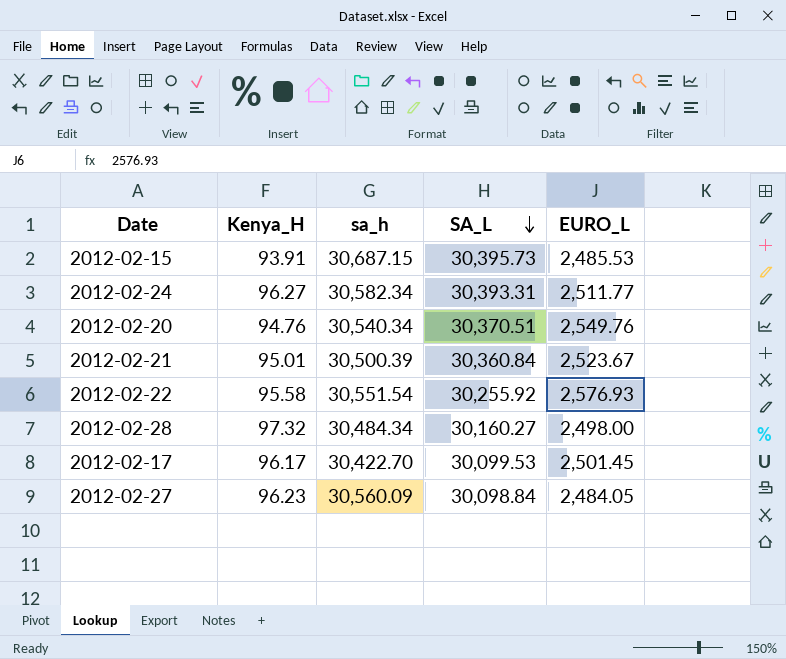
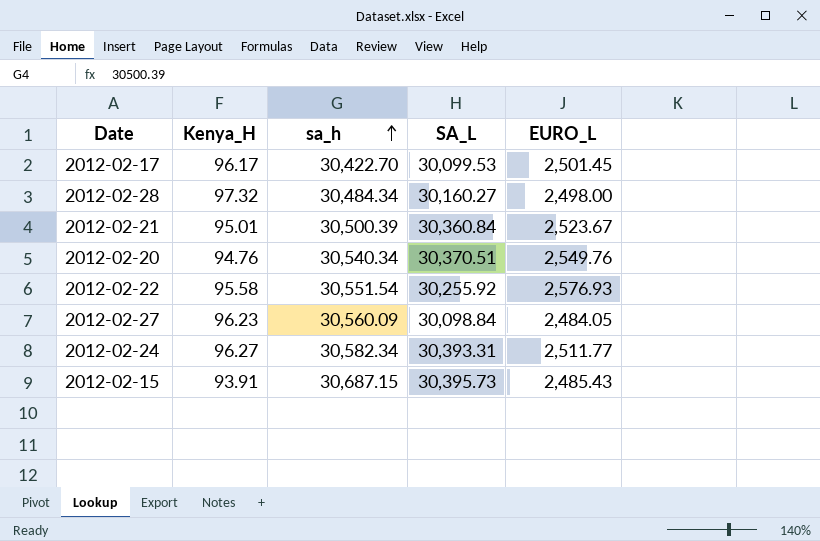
row order: SA_L descending -> sa_h ascending
2012-02-15 | EURO_L: 2,485.53 -> 2,485.43

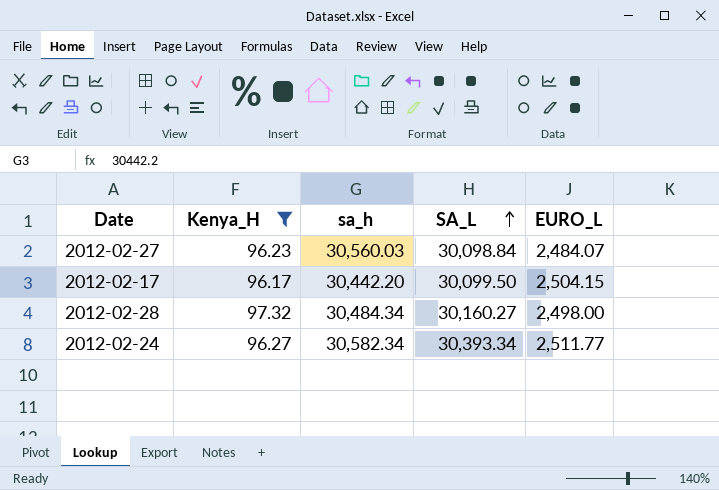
filter: none -> Kenya_H >= 96.17
row order: sa_h ascending -> SA_L ascending
2012-02-27 | sa_h: 30,560.09 -> 30,560.03
2012-02-27 | EURO_L: 2,484.05 -> 2,484.07
2012-02-17 | sa_h: 30,422.70 -> 30,442.20
2012-02-17 | SA_L: 30,099.53 -> 30,099.50
2012-02-17 | EURO_L: 2,501.45 -> 2,504.15
2012-02-24 | SA_L: 30,393.31 -> 30,393.34

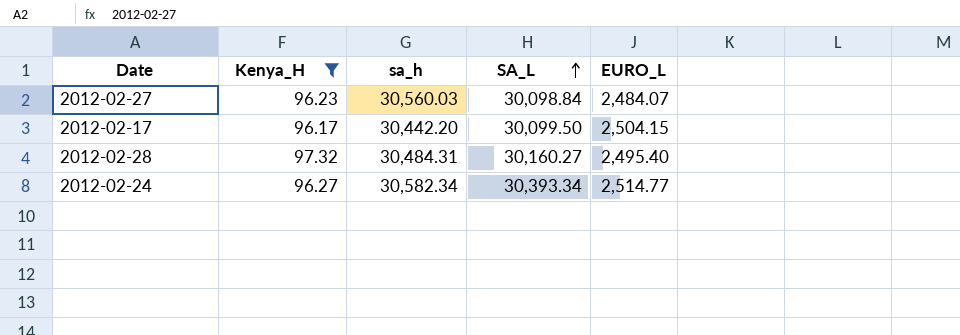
2012-02-28 | sa_h: 30,484.34 -> 30,484.31
2012-02-28 | EURO_L: 2,498.00 -> 2,495.40
2012-02-24 | EURO_L: 2,511.77 -> 2,514.77

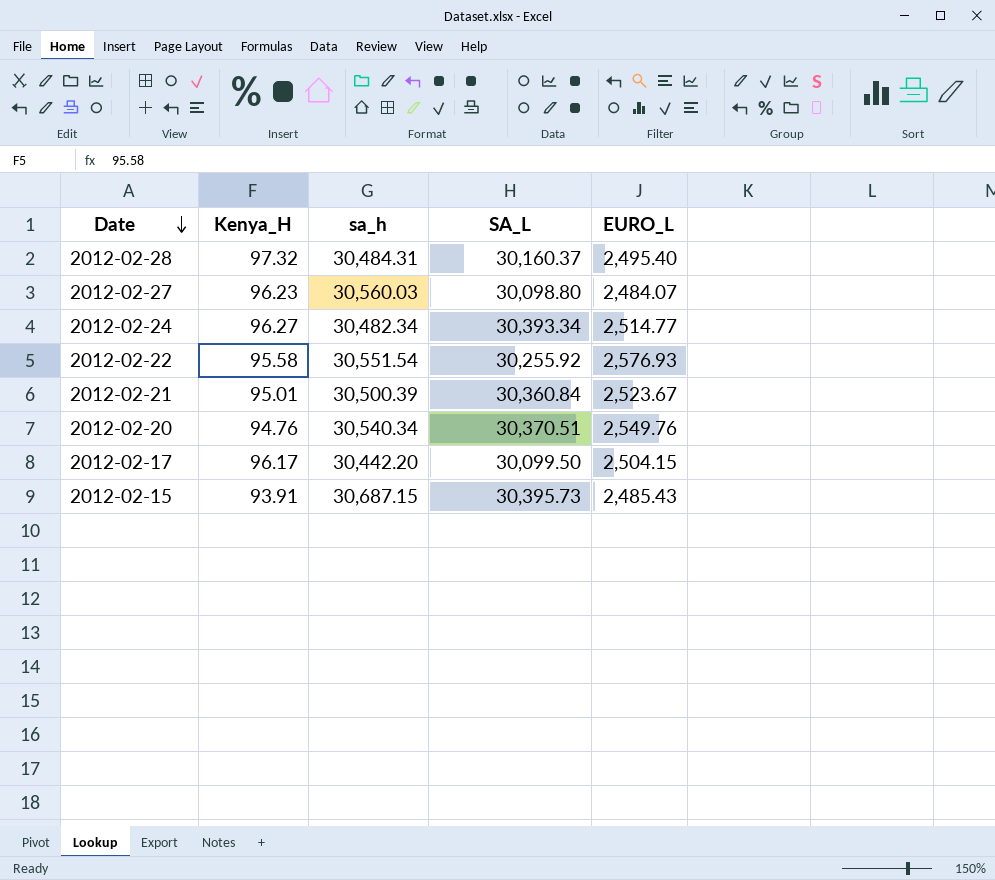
filter: Kenya_H >= 96.17 -> none
row order: SA_L ascending -> Date descending
2012-02-28 | SA_L: 30,160.27 -> 30,160.37
2012-02-27 | SA_L: 30,098.84 -> 30,098.80
2012-02-24 | sa_h: 30,582.34 -> 30,482.34

